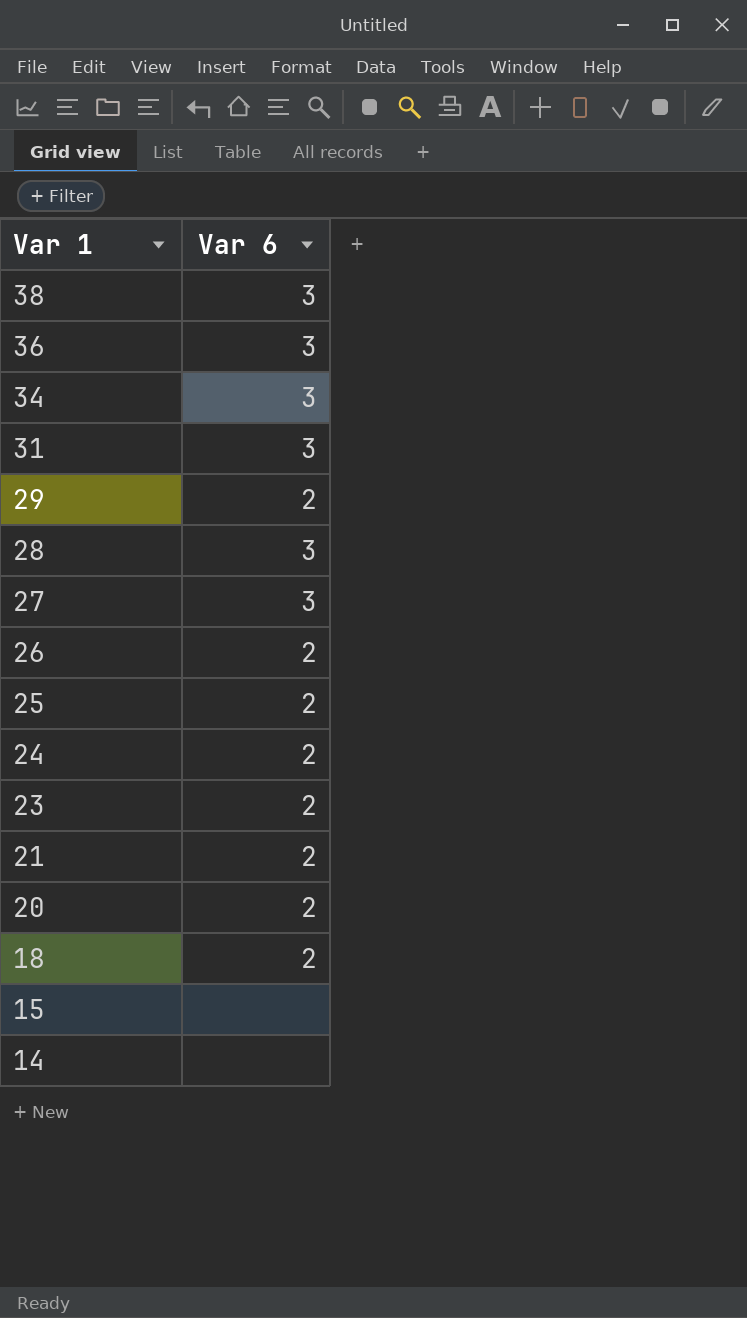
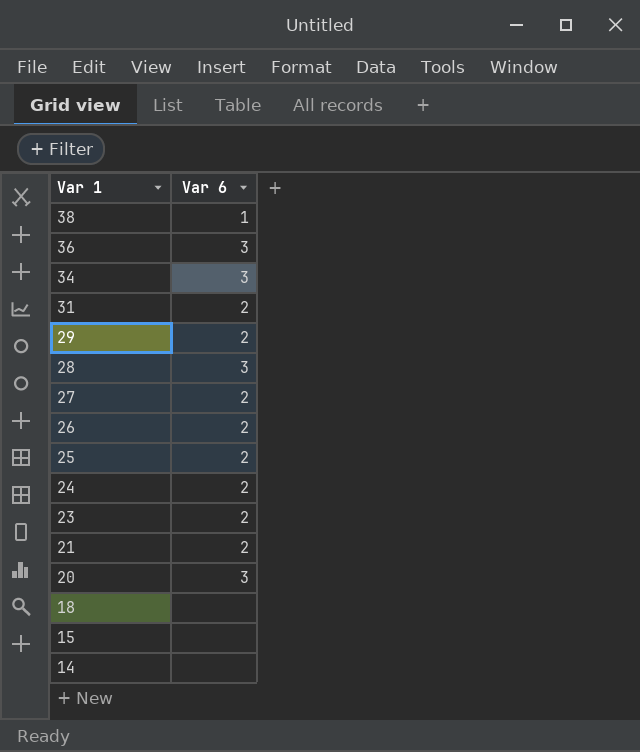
38 | Var 6: 3 -> 1
31 | Var 6: 3 -> 2
27 | Var 6: 3 -> 2
20 | Var 6: 2 -> 3
18 | Var 6: 2 -> none

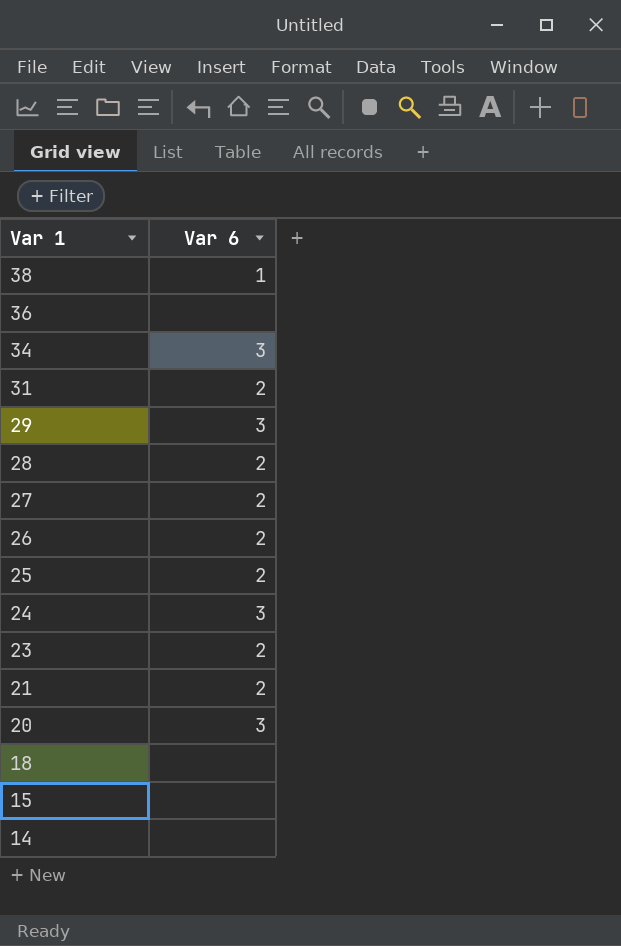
36 | Var 6: 3 -> none
29 | Var 6: 2 -> 3
28 | Var 6: 3 -> 2
24 | Var 6: 2 -> 3

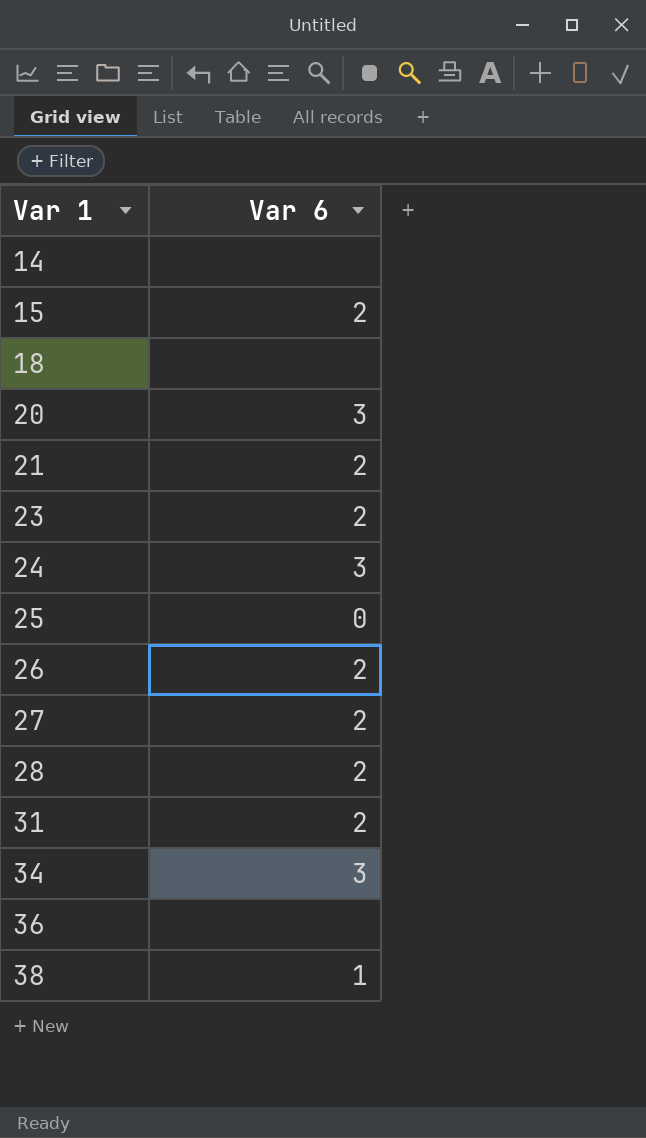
row order: Var 1 descending -> Var 1 ascending
row 29: 3 -> none
15 | Var 6: none -> 2
25 | Var 6: 2 -> 0

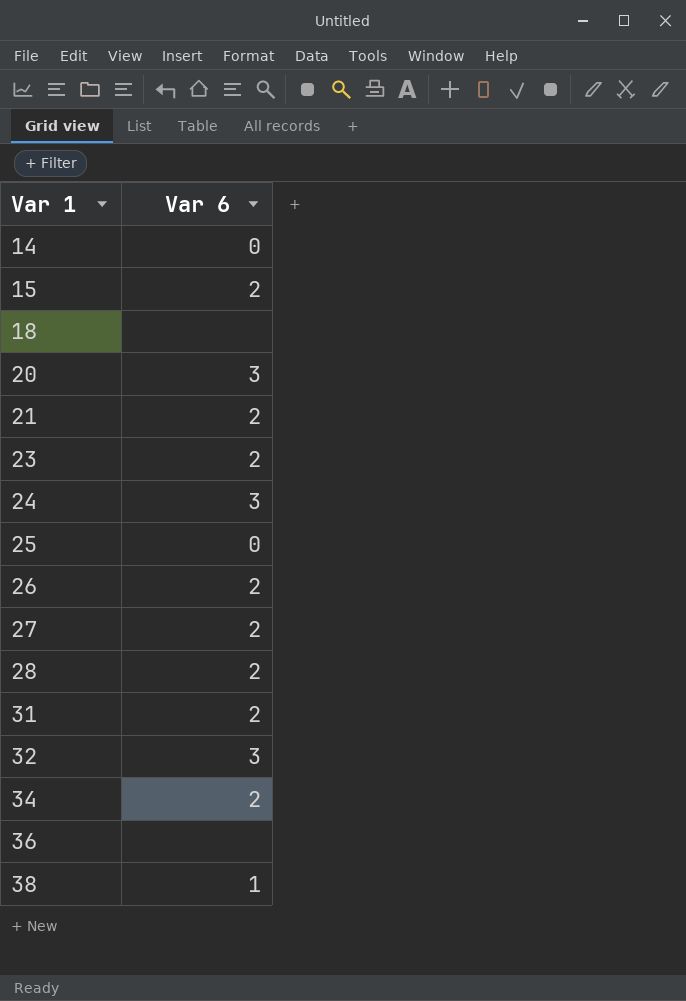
14 | Var 6: none -> 0
row 32: none -> 3
34 | Var 6: 3 -> 2

